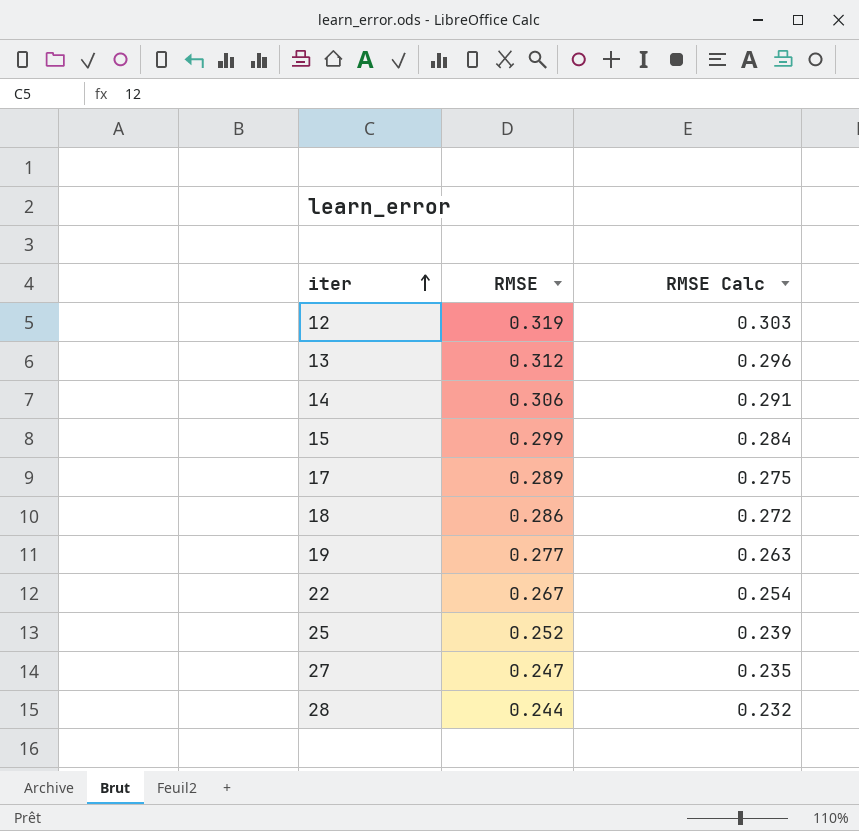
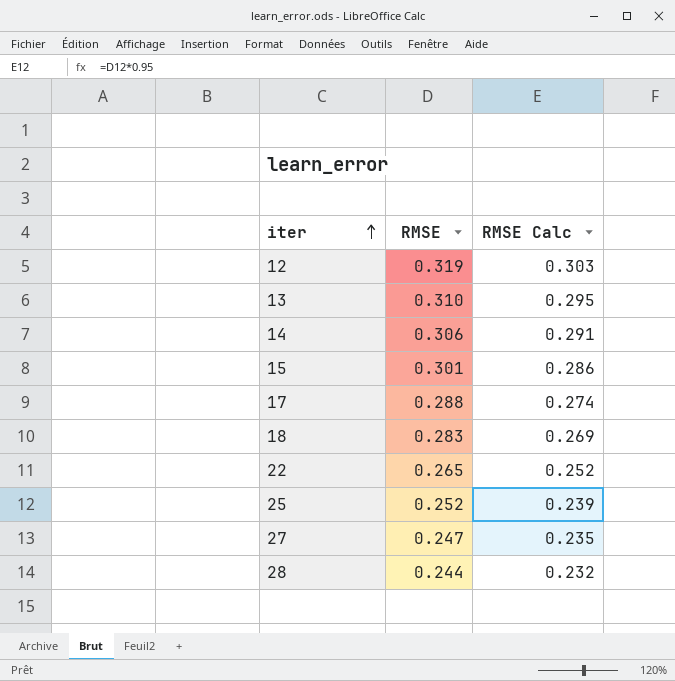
row 19: 0.277 | 0.263 -> none
13 | RMSE: 0.312 -> 0.310
13 | RMSE Calc: 0.296 -> 0.295
15 | RMSE: 0.299 -> 0.301
15 | RMSE Calc: 0.284 -> 0.286
17 | RMSE: 0.289 -> 0.288
17 | RMSE Calc: 0.275 -> 0.274
18 | RMSE: 0.286 -> 0.283
18 | RMSE Calc: 0.272 -> 0.269
22 | RMSE: 0.267 -> 0.265
22 | RMSE Calc: 0.254 -> 0.252

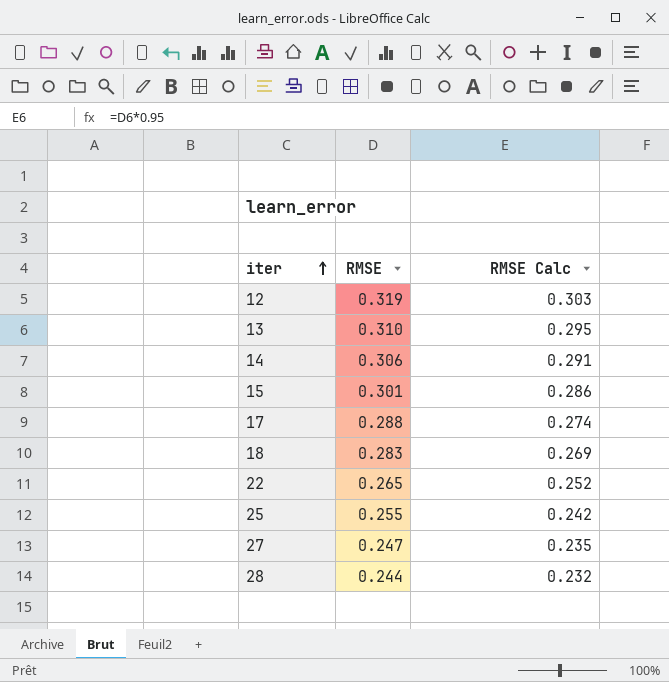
25 | RMSE: 0.252 -> 0.255
25 | RMSE Calc: 0.239 -> 0.242

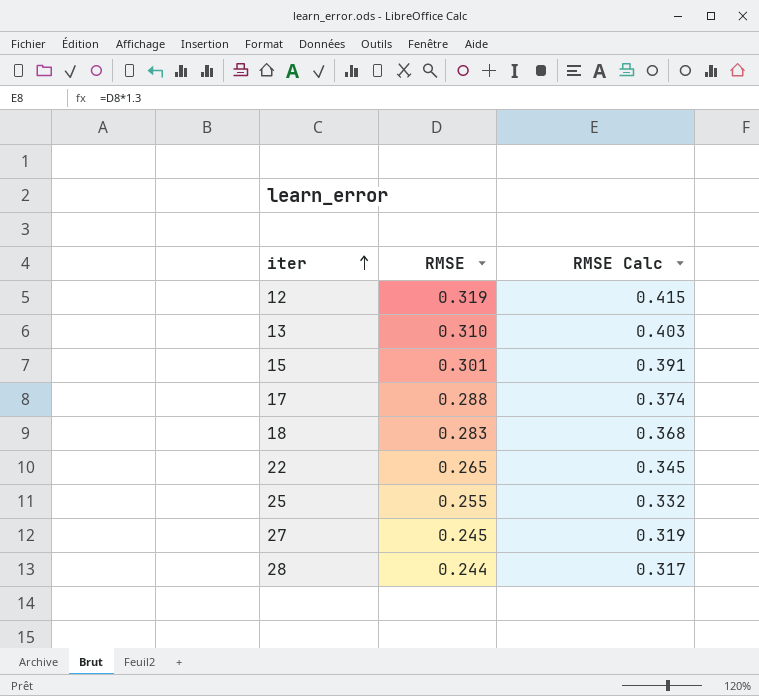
column RMSE Calc | formula: [RMSE] * 0.95 -> [RMSE] * 1.3
row 14: 0.306 | 0.291 -> none
27 | RMSE: 0.247 -> 0.245

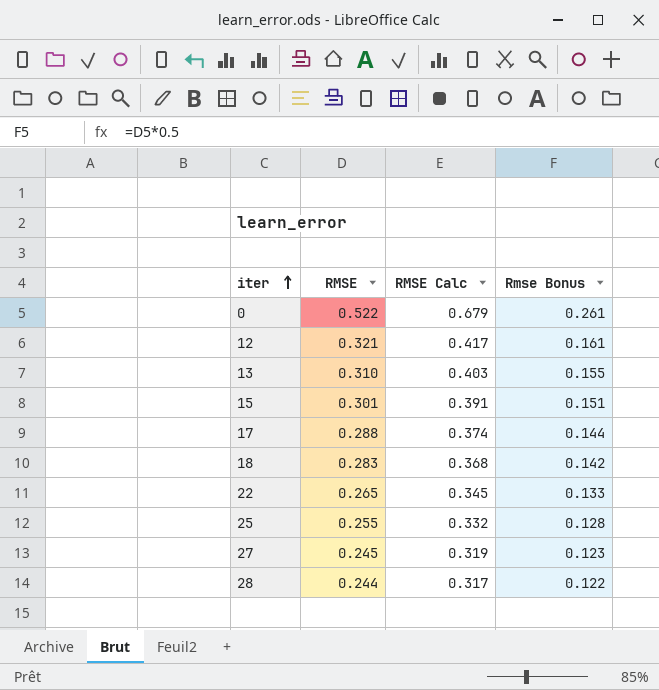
column Rmse Bonus | formula: none -> [RMSE] * 0.5
row 0: none -> 0.522 | 0.679 | 0.261
12 | RMSE: 0.319 -> 0.321
12 | RMSE Calc: 0.415 -> 0.417

